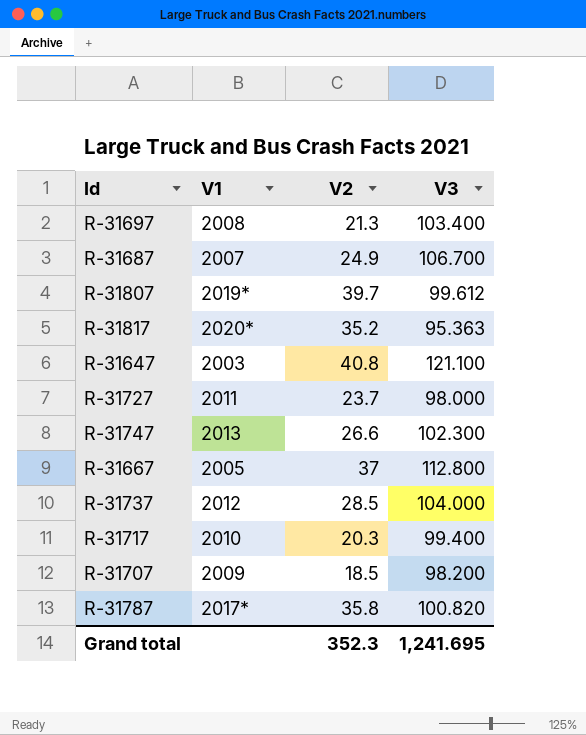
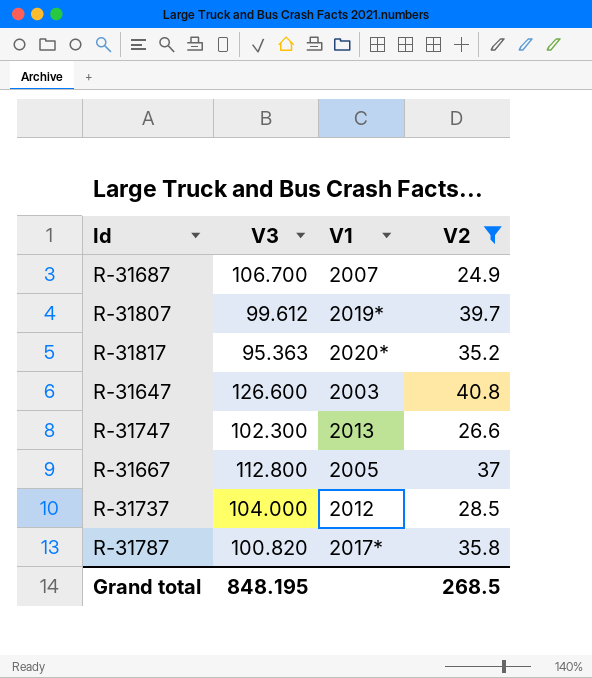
filter: none -> V2 >= 24.9
column V3 | position: 4 -> 2
R-31647 | V3: 121.100 -> 126.600
Grand total | V3: 1,241.695 -> 848.195
Grand total | V2: 352.3 -> 268.5

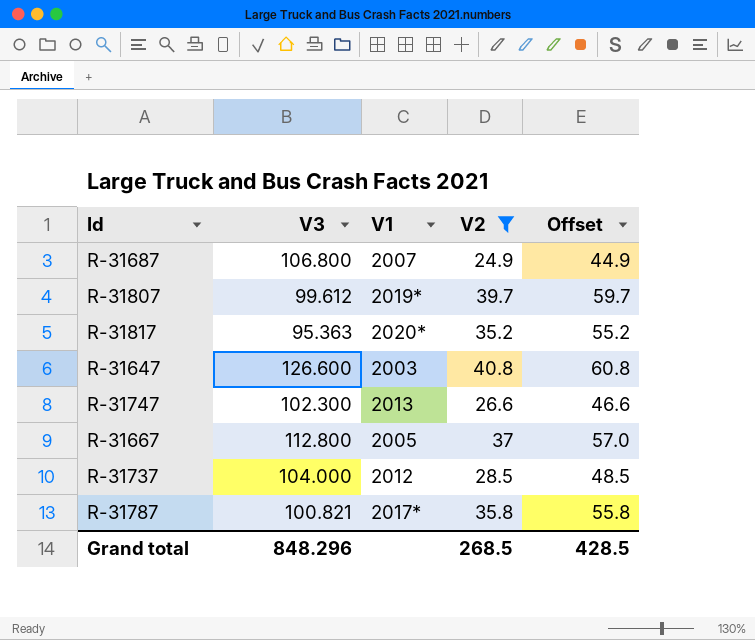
column Offset | formula: none -> [V2] + 20
R-31687 | V3: 106.700 -> 106.800
R-31787 | V3: 100.820 -> 100.821
Grand total | V3: 848.195 -> 848.296

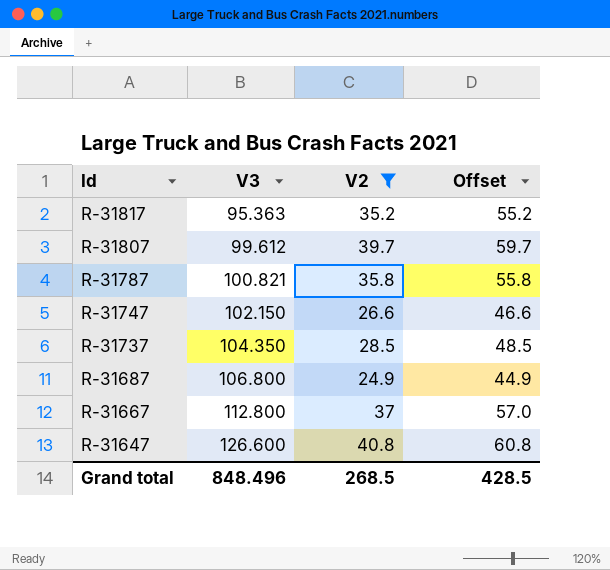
row order: none -> Id descending
column V1 | position: 3 -> none
R-31747 | V3: 102.300 -> 102.150
R-31737 | V3: 104.000 -> 104.350
Grand total | V3: 848.296 -> 848.496

